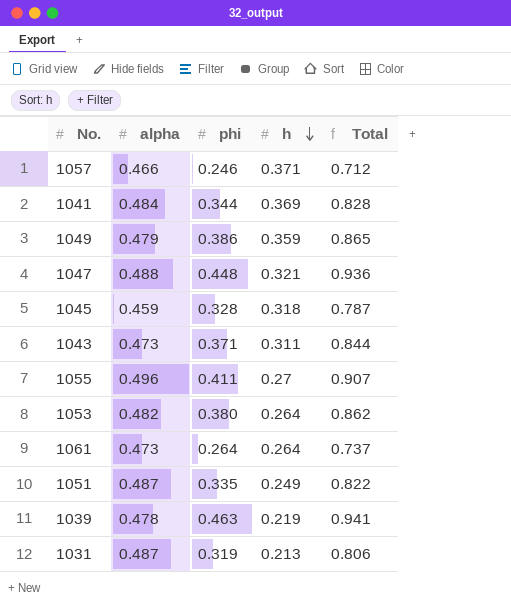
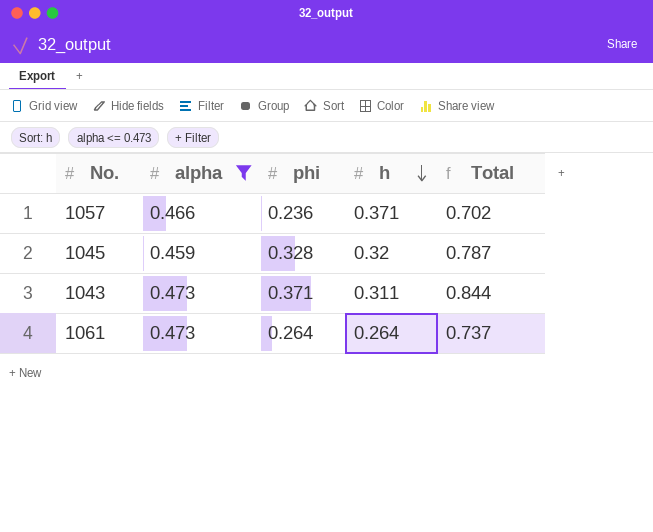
filter: none -> alpha <= 0.473
1057 | phi: 0.246 -> 0.236
1057 | Total: 0.712 -> 0.702
1045 | h: 0.318 -> 0.32

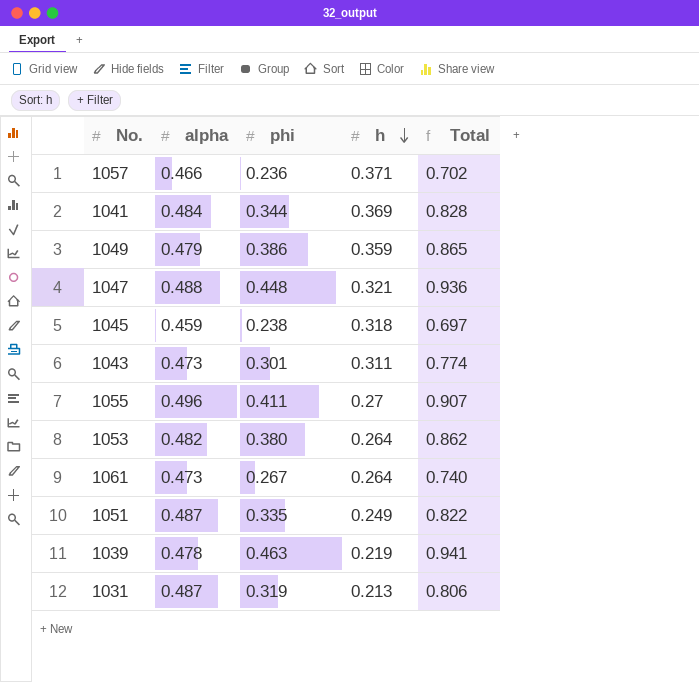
filter: alpha <= 0.473 -> none
1045 | phi: 0.328 -> 0.238
1045 | h: 0.32 -> 0.318
1045 | Total: 0.787 -> 0.697
1043 | phi: 0.371 -> 0.301
1043 | Total: 0.844 -> 0.774
1061 | phi: 0.264 -> 0.267
1061 | Total: 0.737 -> 0.740

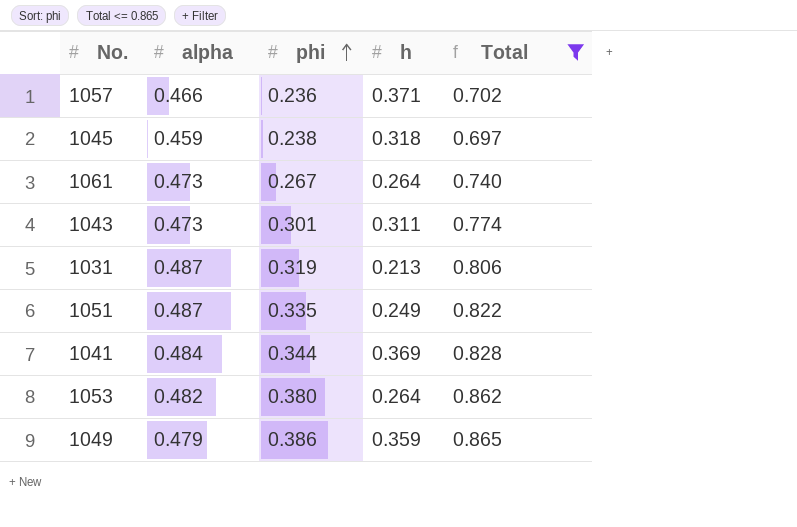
filter: none -> Total <= 0.865
row order: h descending -> phi ascending

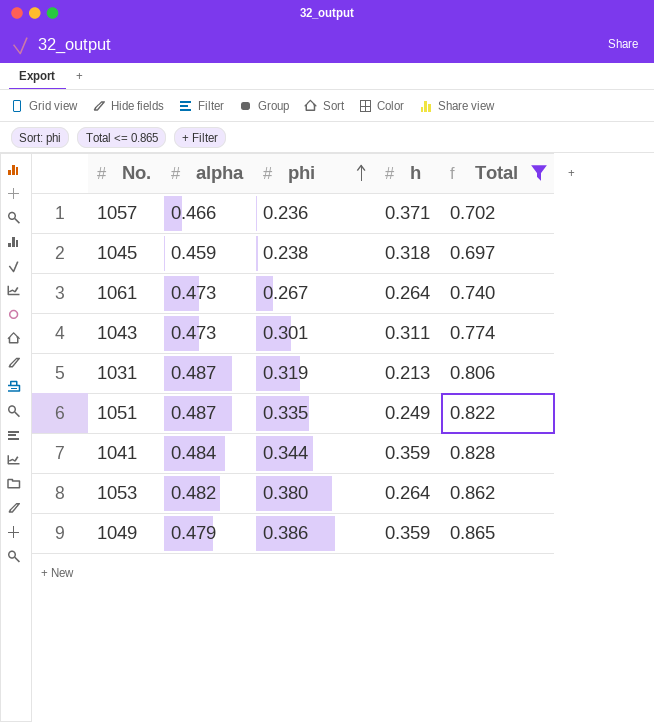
1041 | h: 0.369 -> 0.359

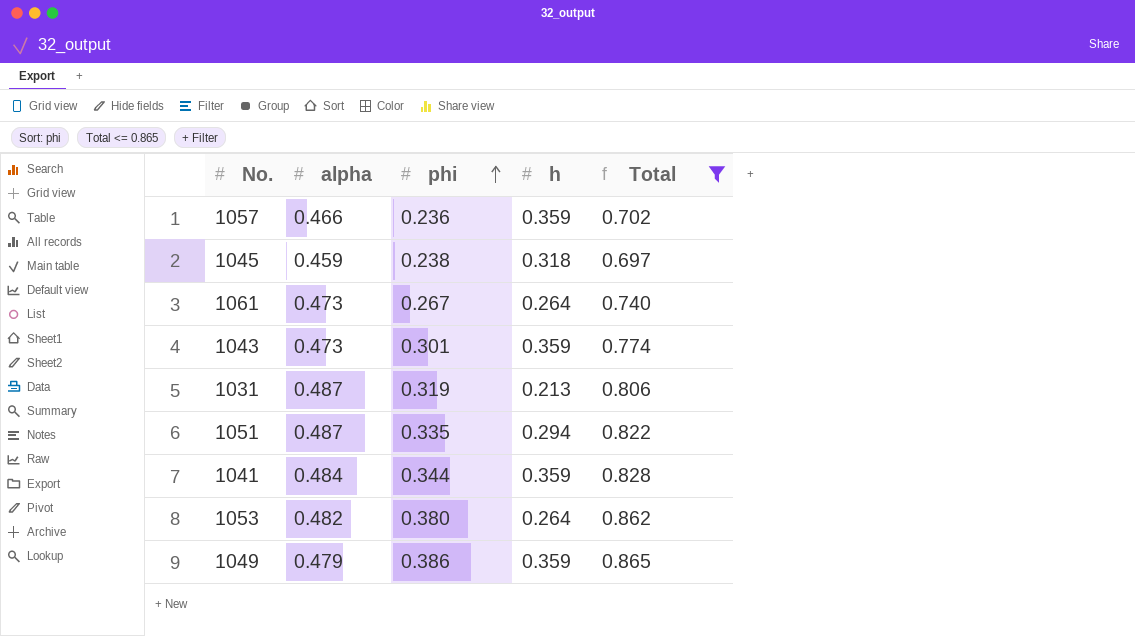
1057 | h: 0.371 -> 0.359
1043 | h: 0.311 -> 0.359
1051 | h: 0.249 -> 0.294

